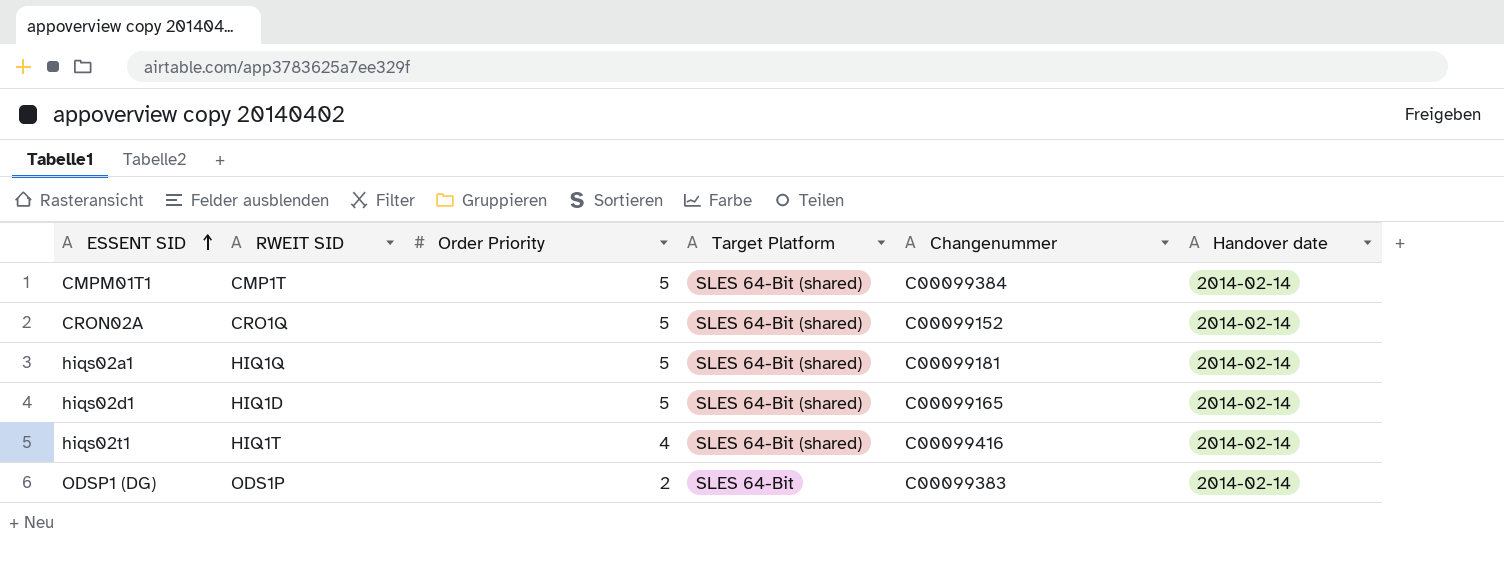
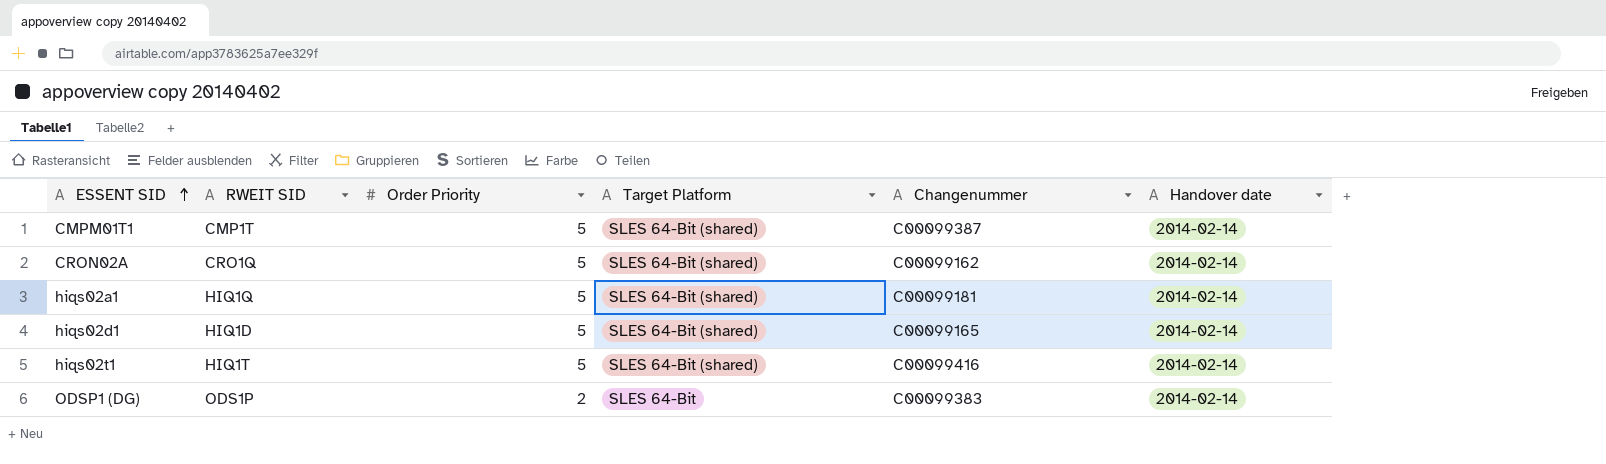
CMPM01T1 | Changenummer: C00099384 -> C00099387
CRON02A | Changenummer: C00099152 -> C00099162
hiqs02t1 | Order Priority: 4 -> 5

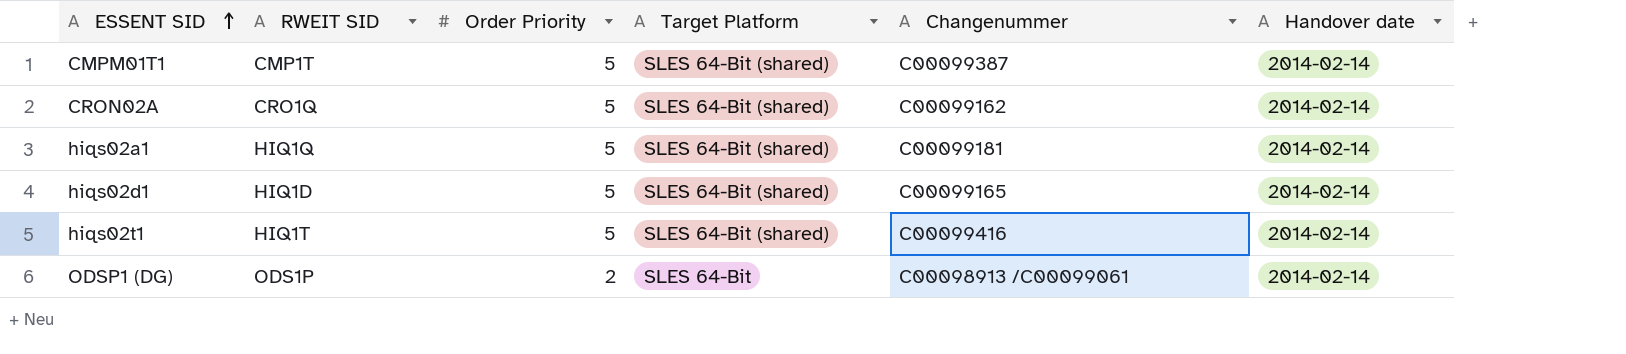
ODSP1 (DG) | Changenummer: C00099383 -> C00098913 /C00099061

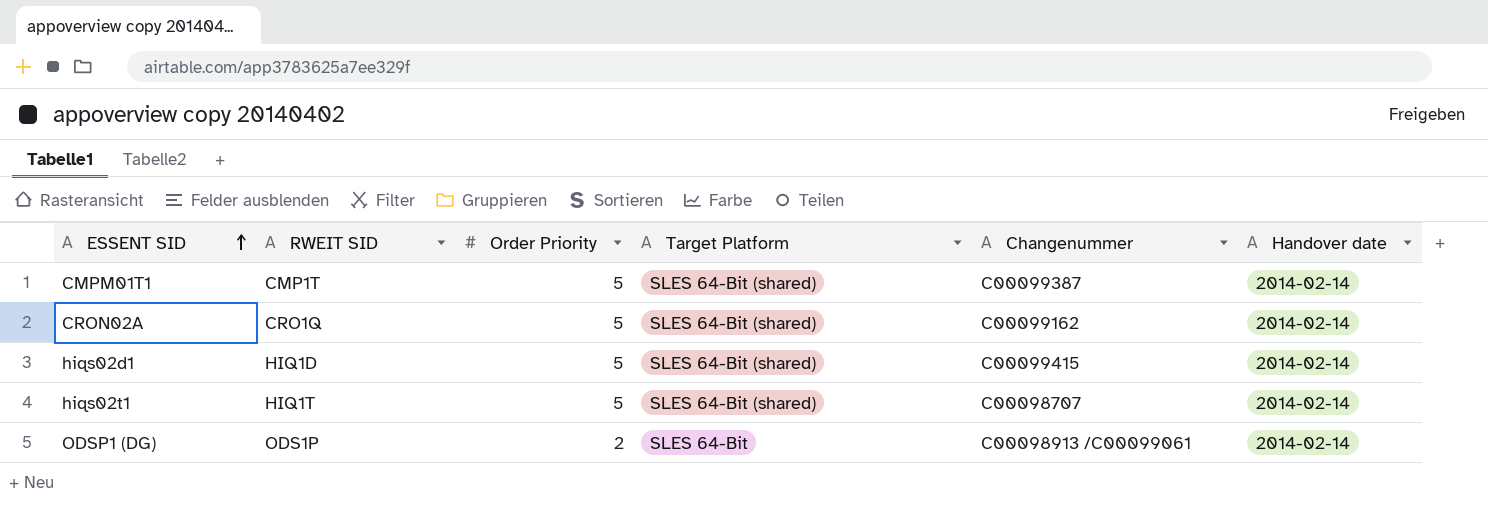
row hiqs02a1: HIQ1Q | 5 | SLES 64-Bit (shared) | C00099181 | 2014-02-14 -> none
hiqs02d1 | Changenummer: C00099165 -> C00099415
hiqs02t1 | Changenummer: C00099416 -> C00098707

